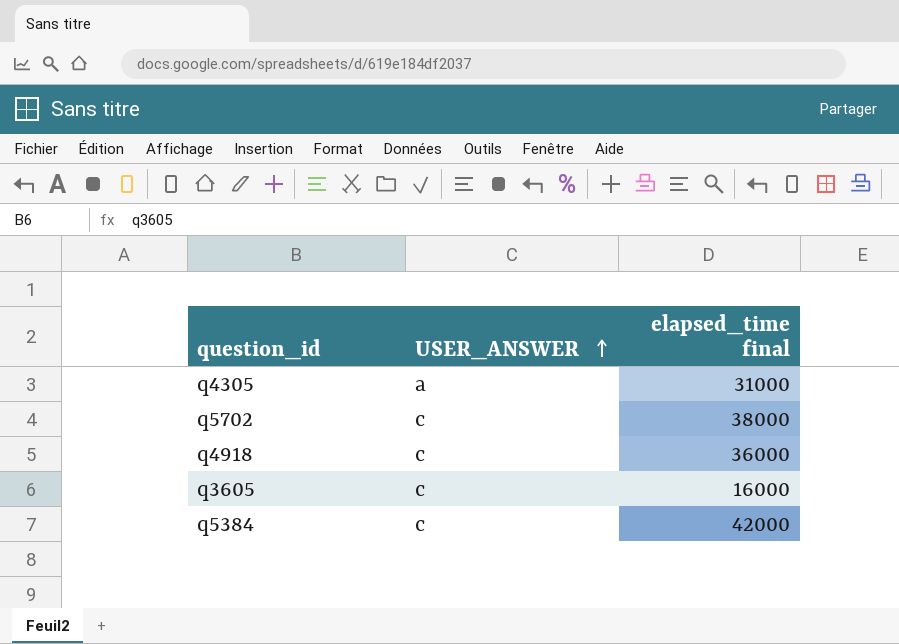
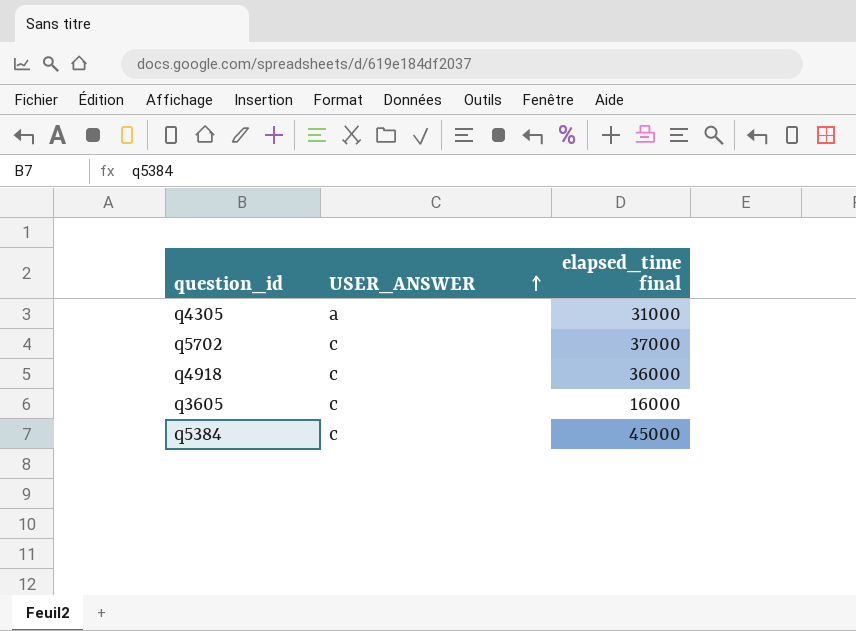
q5702 | elapsed_time final: 38000 -> 37000
q5384 | elapsed_time final: 42000 -> 45000

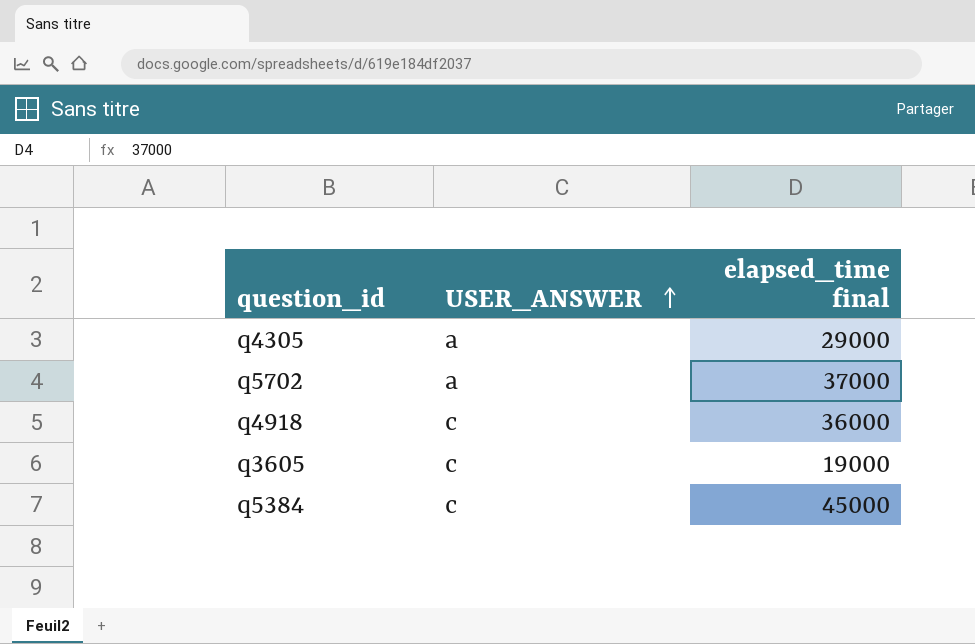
q4305 | elapsed_time final: 31000 -> 29000
q5702 | USER_ANSWER: c -> a
q3605 | elapsed_time final: 16000 -> 19000

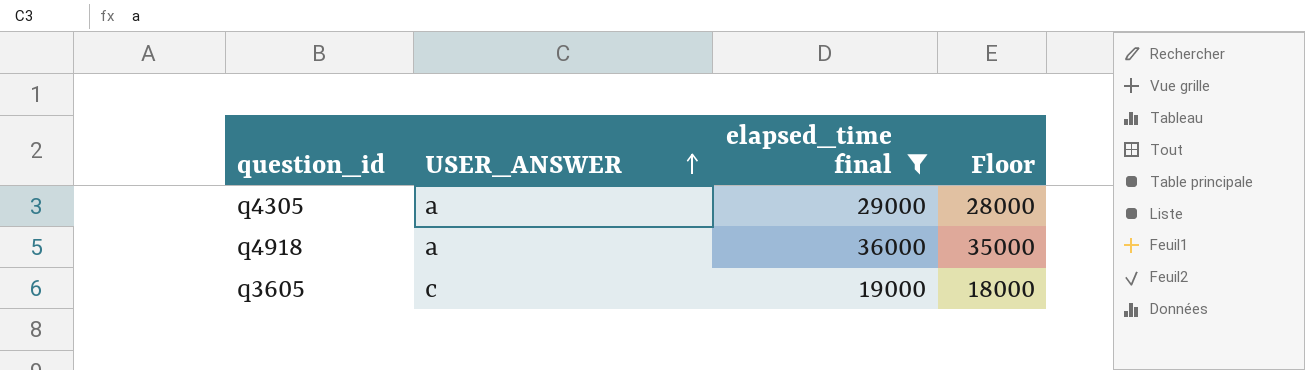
filter: none -> elapsed_time final <= 36000
column Floor | formula: none -> [elapsed_time final] - 1000
q4918 | USER_ANSWER: c -> a

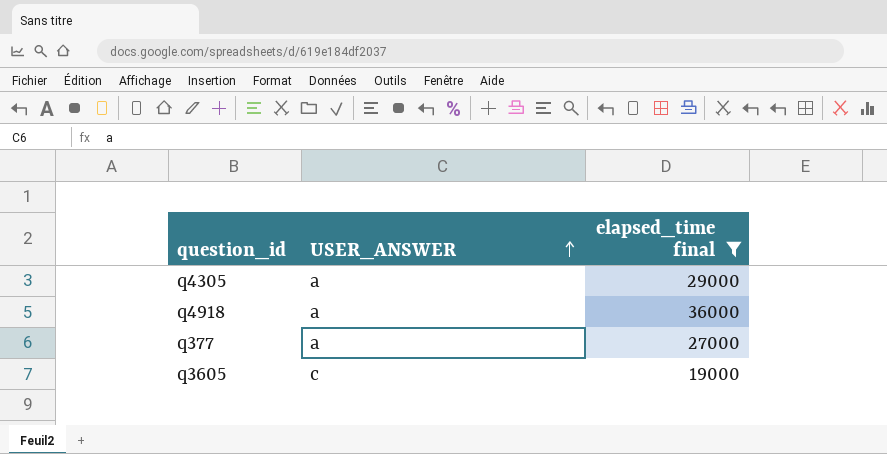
column Floor | formula: [elapsed_time final] - 1000 -> none
row q377: none -> a | 27000

